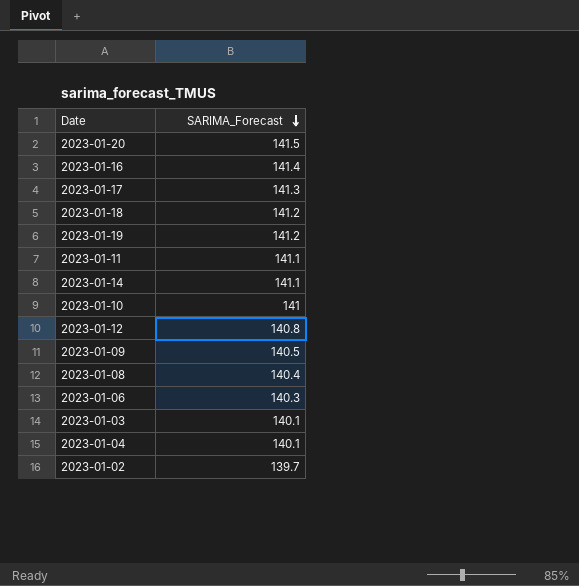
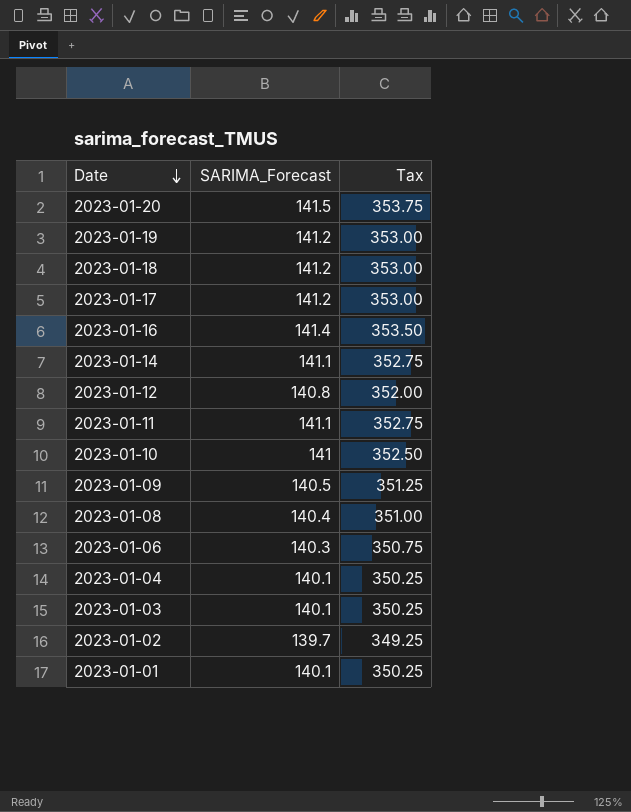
row order: SARIMA_Forecast descending -> Date descending
column Tax | formula: none -> [SARIMA_Forecast] * 2.5
2023-01-17 | SARIMA_Forecast: 141.3 -> 141.2
row 2023-01-01: none -> 140.1 | 350.25

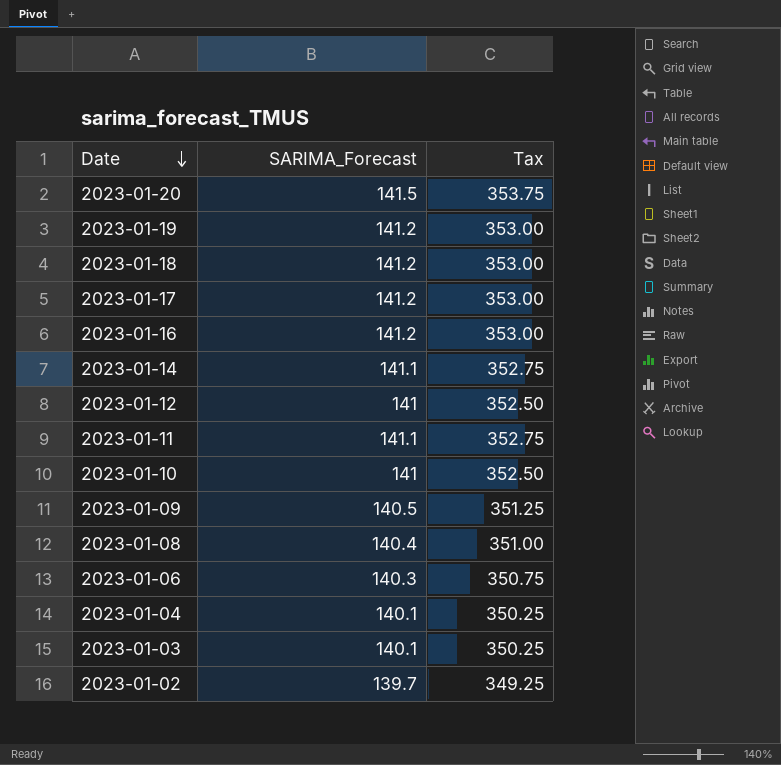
row 2023-01-01: 140.1 | 350.25 -> none
2023-01-16 | SARIMA_Forecast: 141.4 -> 141.2
2023-01-16 | Tax: 353.50 -> 353.00
2023-01-12 | SARIMA_Forecast: 140.8 -> 141
2023-01-12 | Tax: 352.00 -> 352.50

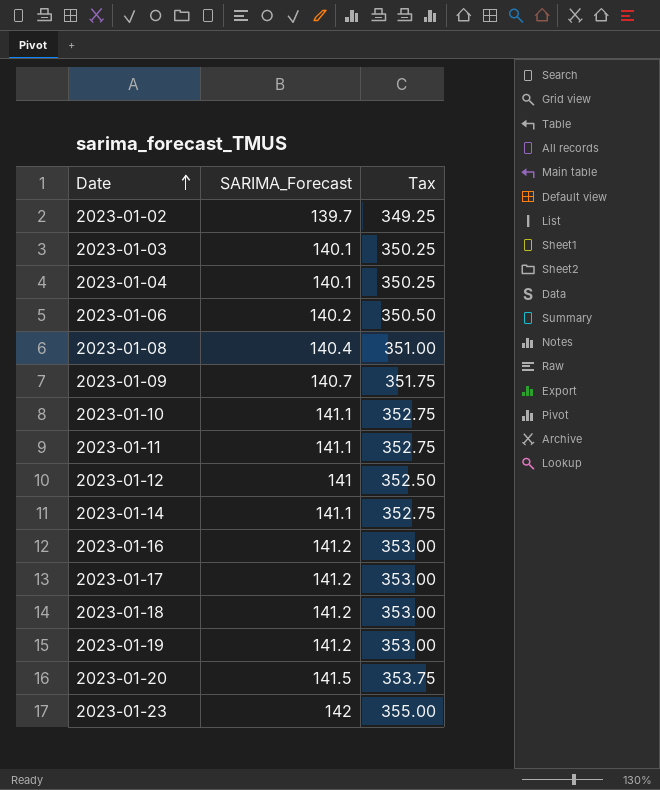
row order: Date descending -> Date ascending
2023-01-06 | SARIMA_Forecast: 140.3 -> 140.2
2023-01-06 | Tax: 350.75 -> 350.50
2023-01-09 | SARIMA_Forecast: 140.5 -> 140.7
2023-01-09 | Tax: 351.25 -> 351.75
2023-01-10 | SARIMA_Forecast: 141 -> 141.1
2023-01-10 | Tax: 352.50 -> 352.75
row 2023-01-23: none -> 142 | 355.00

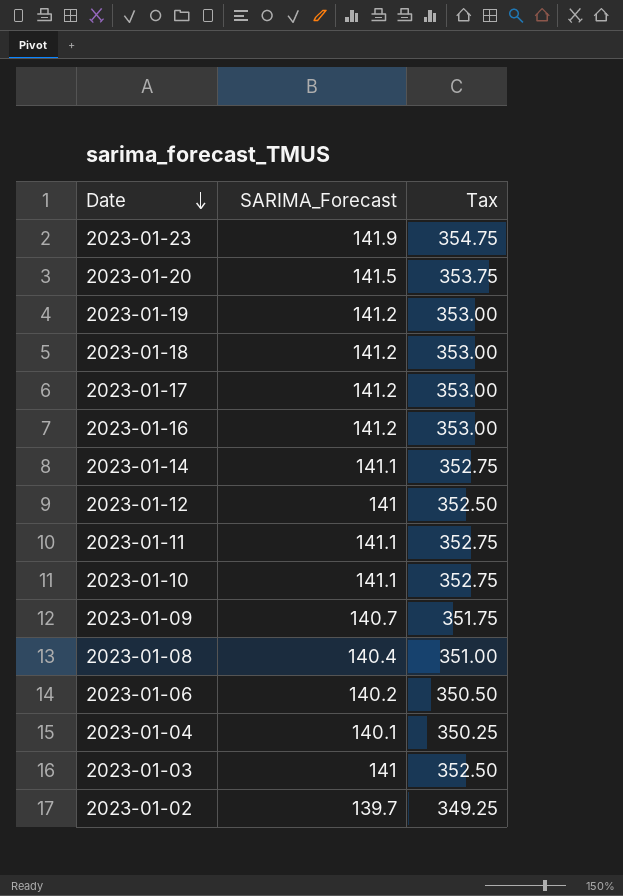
row order: Date ascending -> Date descending
2023-01-23 | SARIMA_Forecast: 142 -> 141.9
2023-01-23 | Tax: 355.00 -> 354.75
2023-01-03 | SARIMA_Forecast: 140.1 -> 141
2023-01-03 | Tax: 350.25 -> 352.50

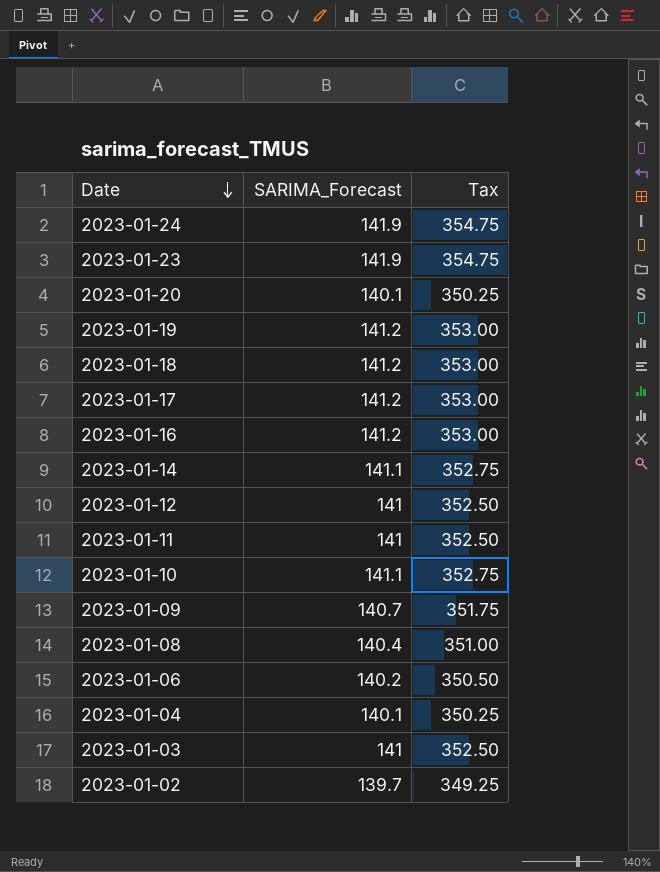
row 2023-01-24: none -> 141.9 | 354.75
2023-01-20 | SARIMA_Forecast: 141.5 -> 140.1
2023-01-20 | Tax: 353.75 -> 350.25
2023-01-11 | SARIMA_Forecast: 141.1 -> 141
2023-01-11 | Tax: 352.75 -> 352.50

